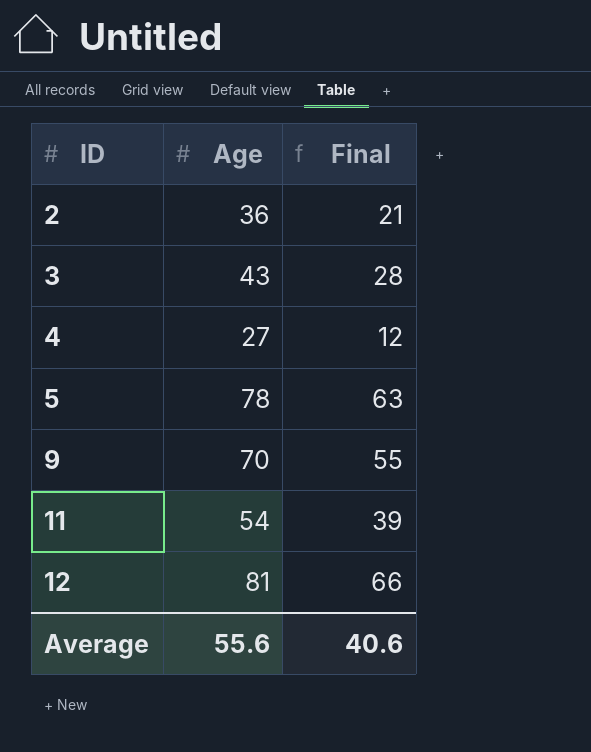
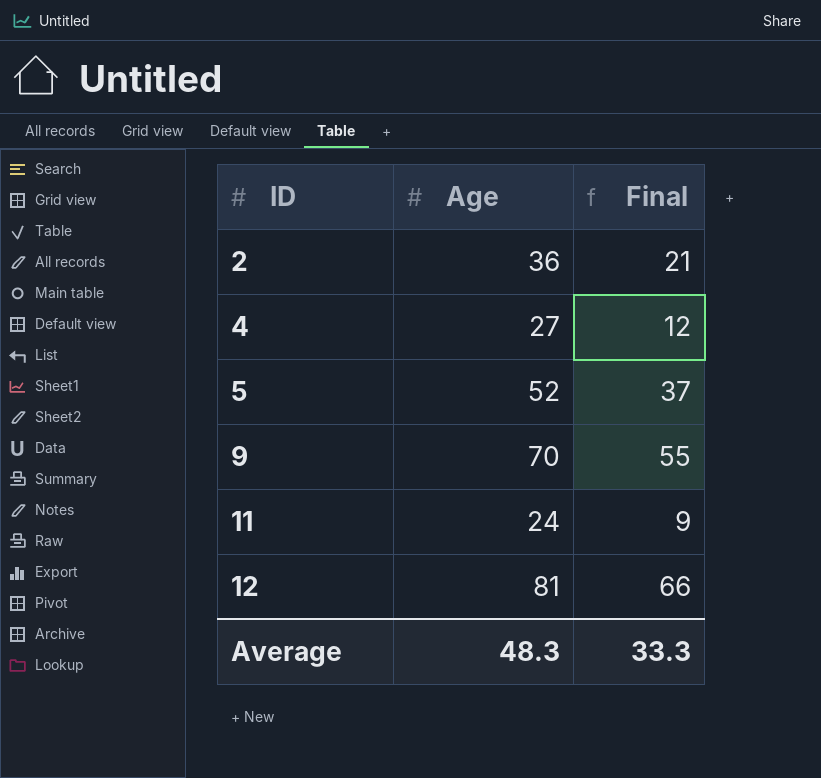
row 3: 43 | 28 -> none
5 | Age: 78 -> 52
5 | Final: 63 -> 37
11 | Age: 54 -> 24
11 | Final: 39 -> 9
Average | Age: 55.6 -> 48.3
Average | Final: 40.6 -> 33.3

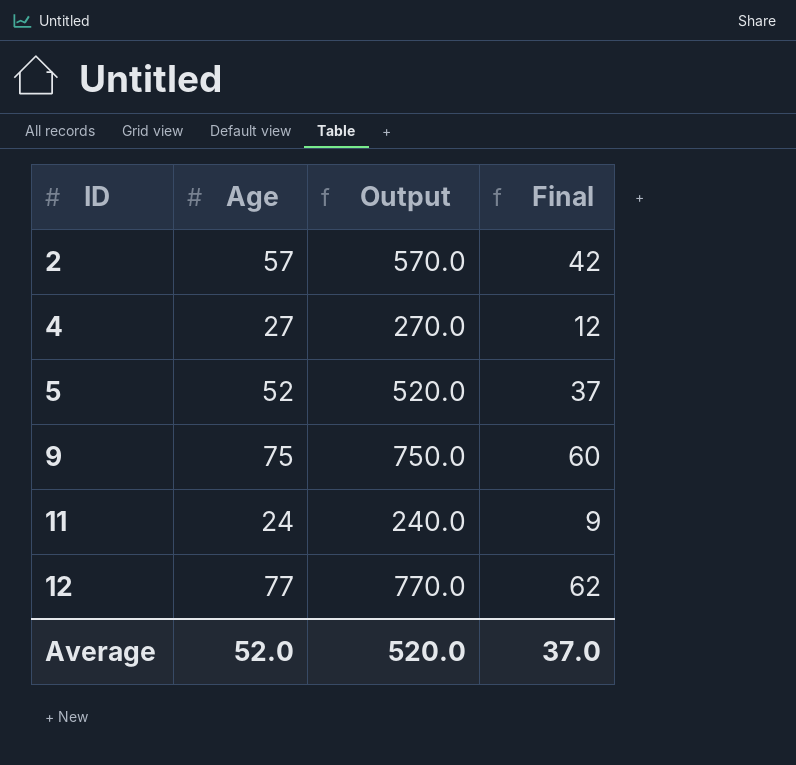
column Output | formula: none -> [Age] * 10
2 | Age: 36 -> 57
2 | Final: 21 -> 42
9 | Age: 70 -> 75
9 | Final: 55 -> 60
12 | Age: 81 -> 77
12 | Final: 66 -> 62
Average | Age: 48.3 -> 52.0
Average | Final: 33.3 -> 37.0

